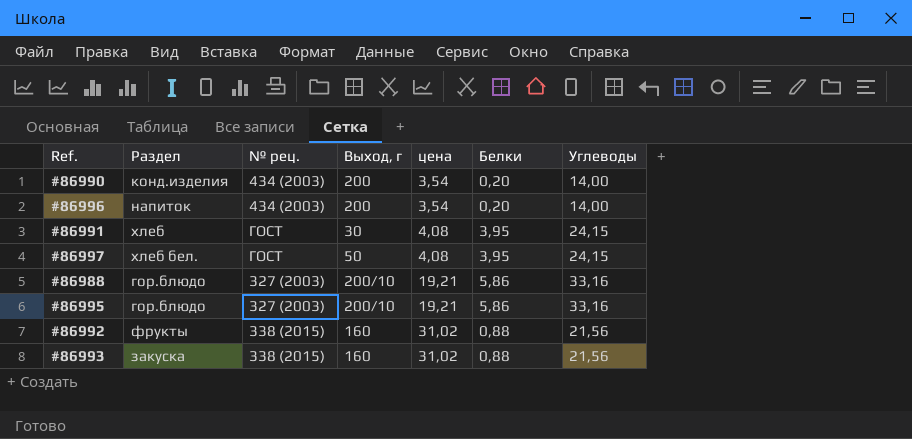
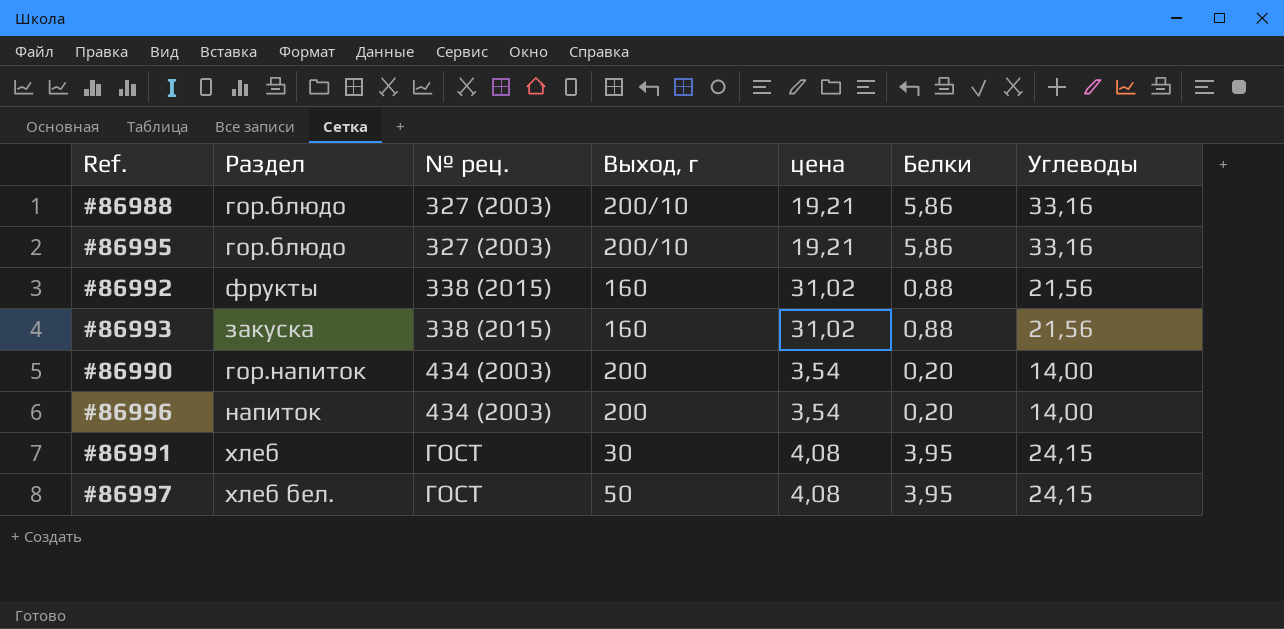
row order: цена ascending -> № рец. ascending
#86990 | Раздел: конд.изделия -> гор.напиток

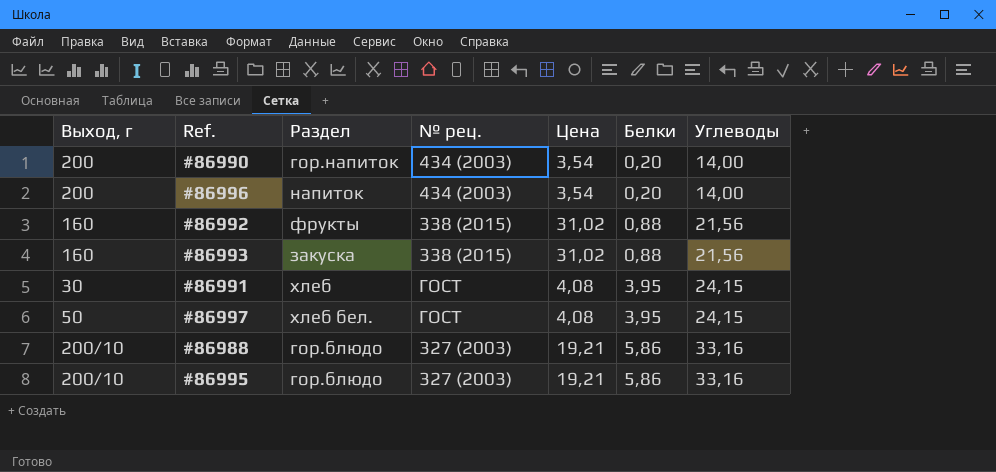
row order: № рец. ascending -> Белки ascending
column Выход, г | position: 4 -> 1
column name: цена -> Цена

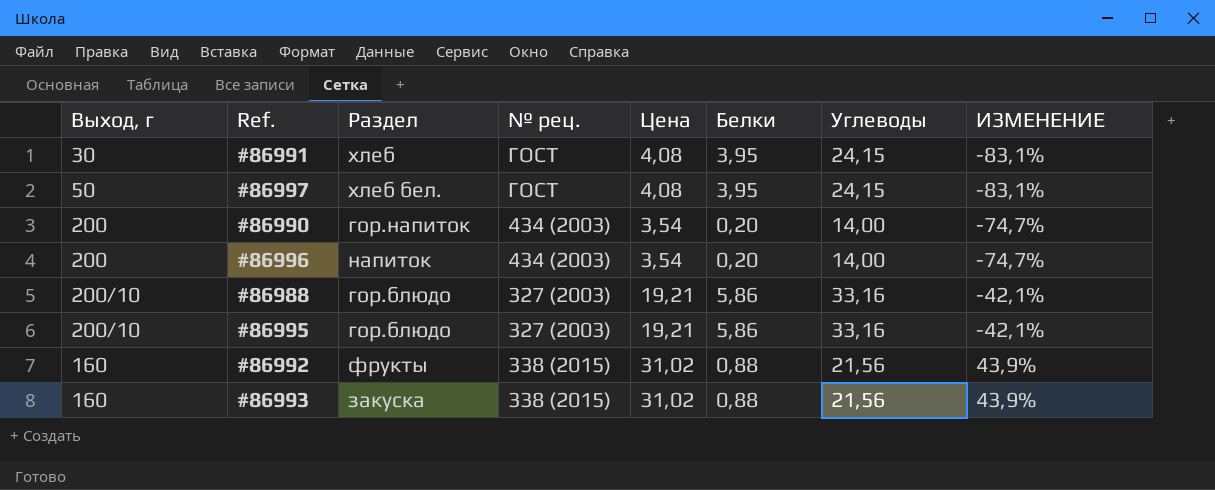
row order: Белки ascending -> ИЗМЕНЕНИЕ ascending
column ИЗМЕНЕНИЕ | formula: none -> ([Цена] - [Углеводы]) / [Углеводы]

